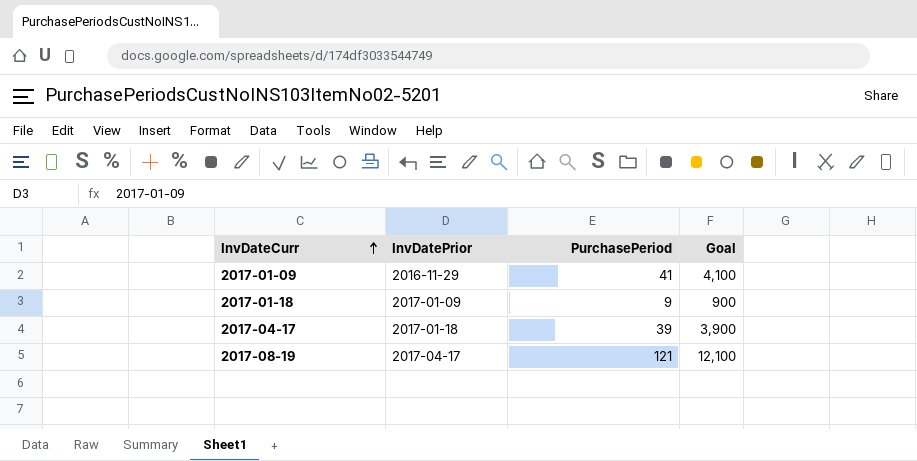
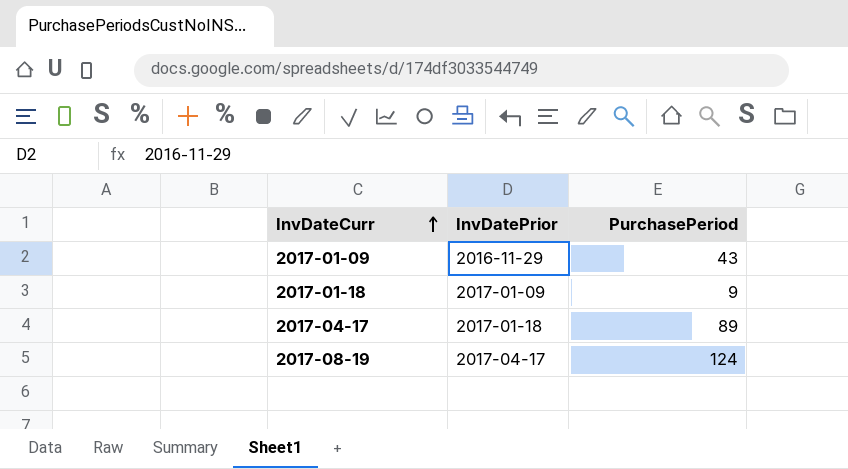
column Goal | formula: [PurchasePeriod] * 100 -> none
2017-01-09 | PurchasePeriod: 41 -> 43
2017-04-17 | PurchasePeriod: 39 -> 89
2017-08-19 | PurchasePeriod: 121 -> 124

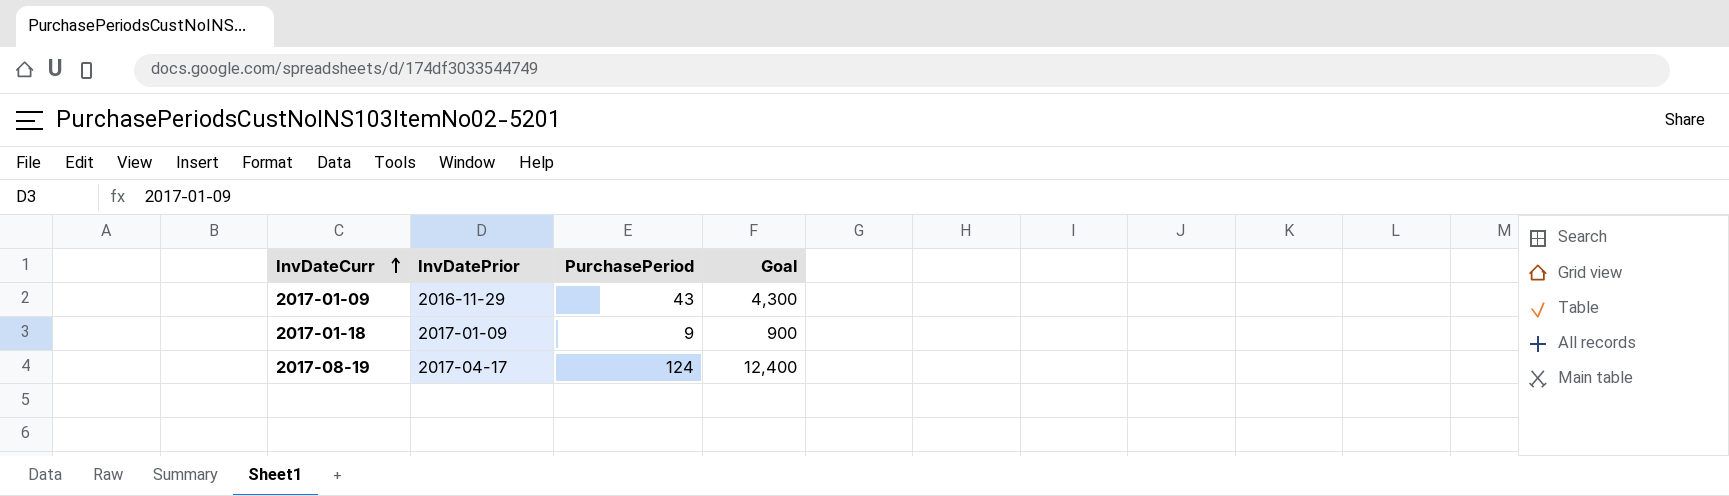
column Goal | formula: none -> [PurchasePeriod] * 100
row 2017-04-17: 2017-01-18 | 89 -> none

